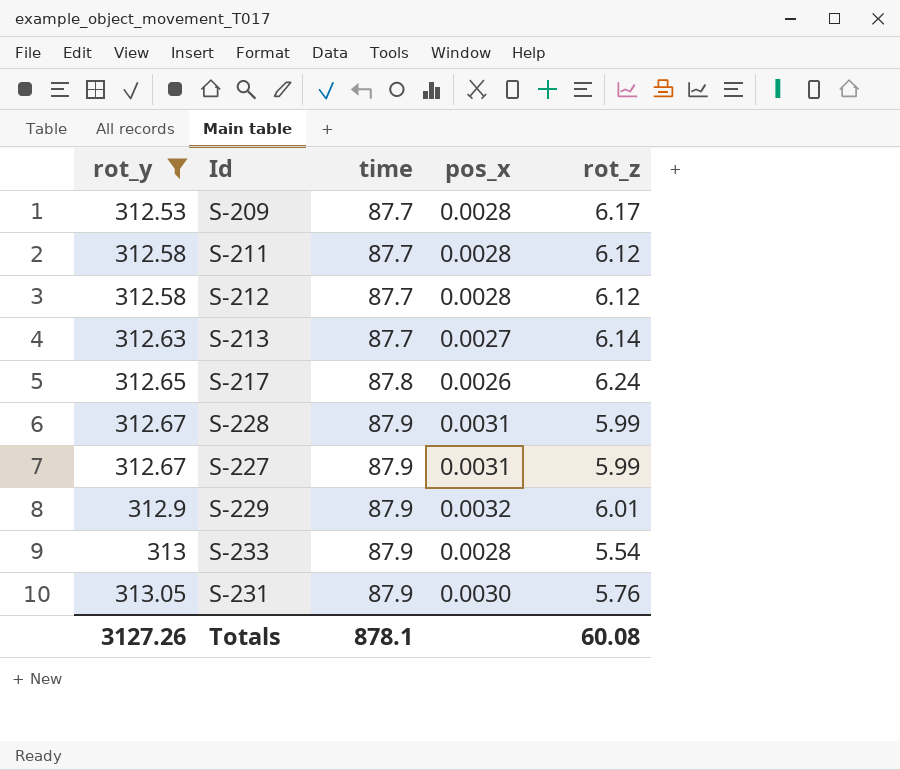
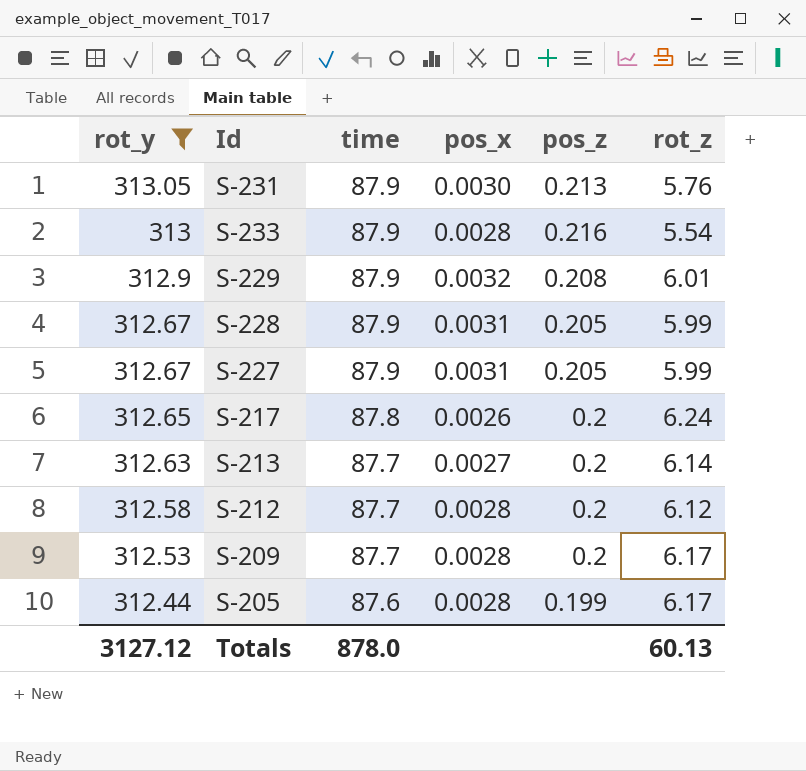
row order: rot_y ascending -> rot_y descending
column pos_z | position: none -> 5
row S-211: 312.58 | 87.7 | 0.0028 | 6.12 -> none
row S-205: none -> 312.44 | 87.6 | 0.0028 | 0.199 | 6.17
Totals | rot_y: 3127.26 -> 3127.12
Totals | time: 878.1 -> 878.0
Totals | rot_z: 60.08 -> 60.13

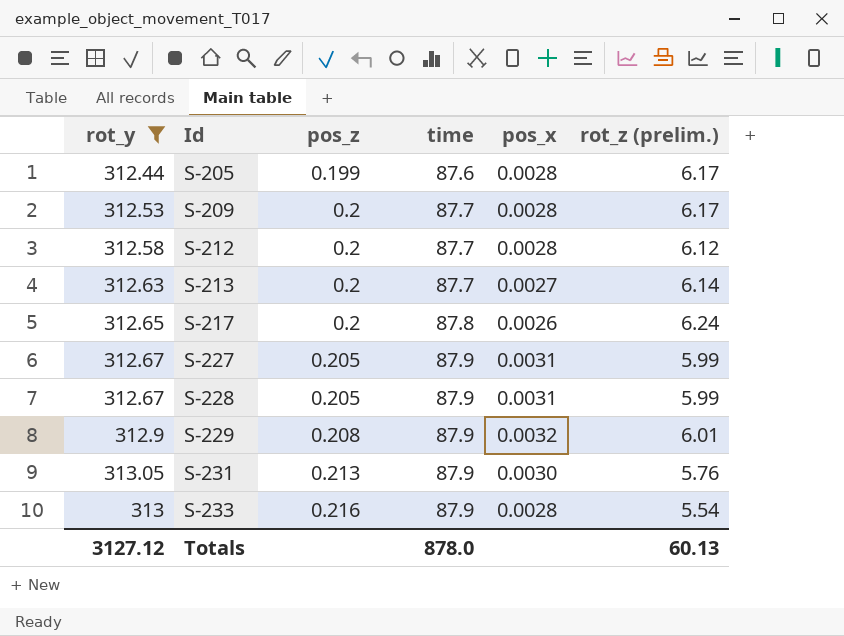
row order: rot_y descending -> Id ascending
column pos_z | position: 5 -> 3
column name: rot_z -> rot_z (prelim.)

